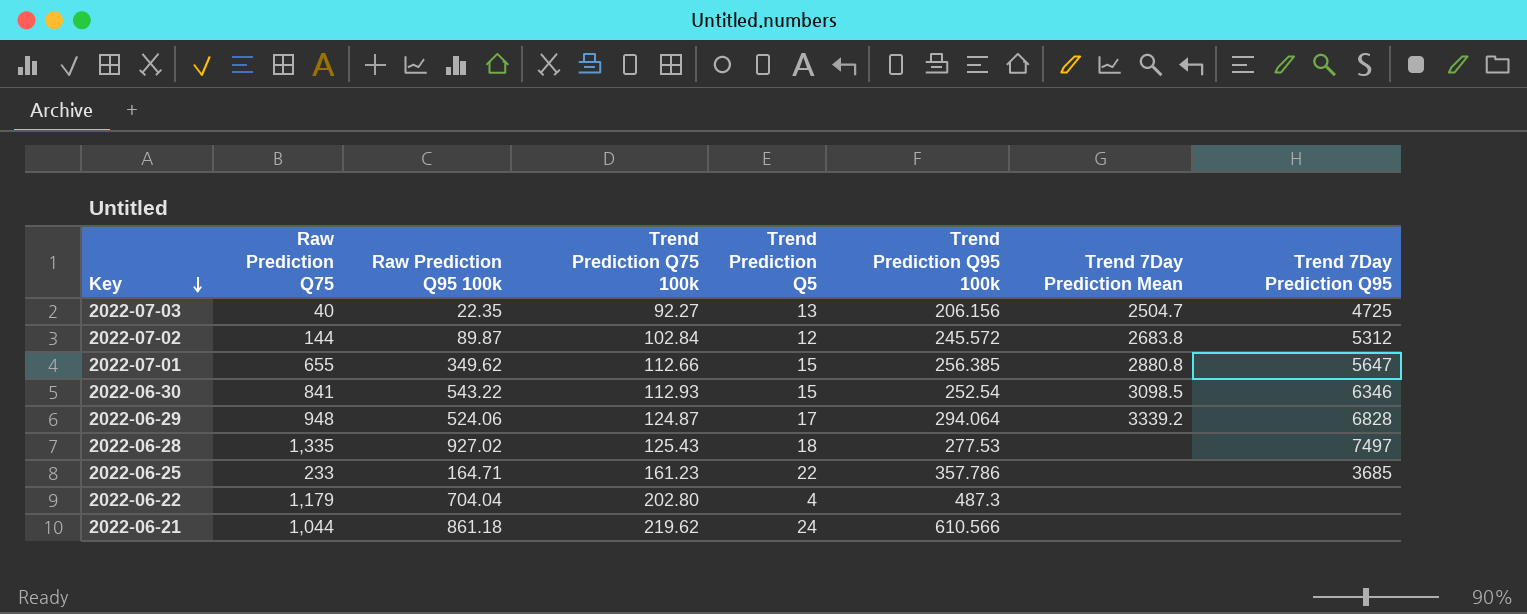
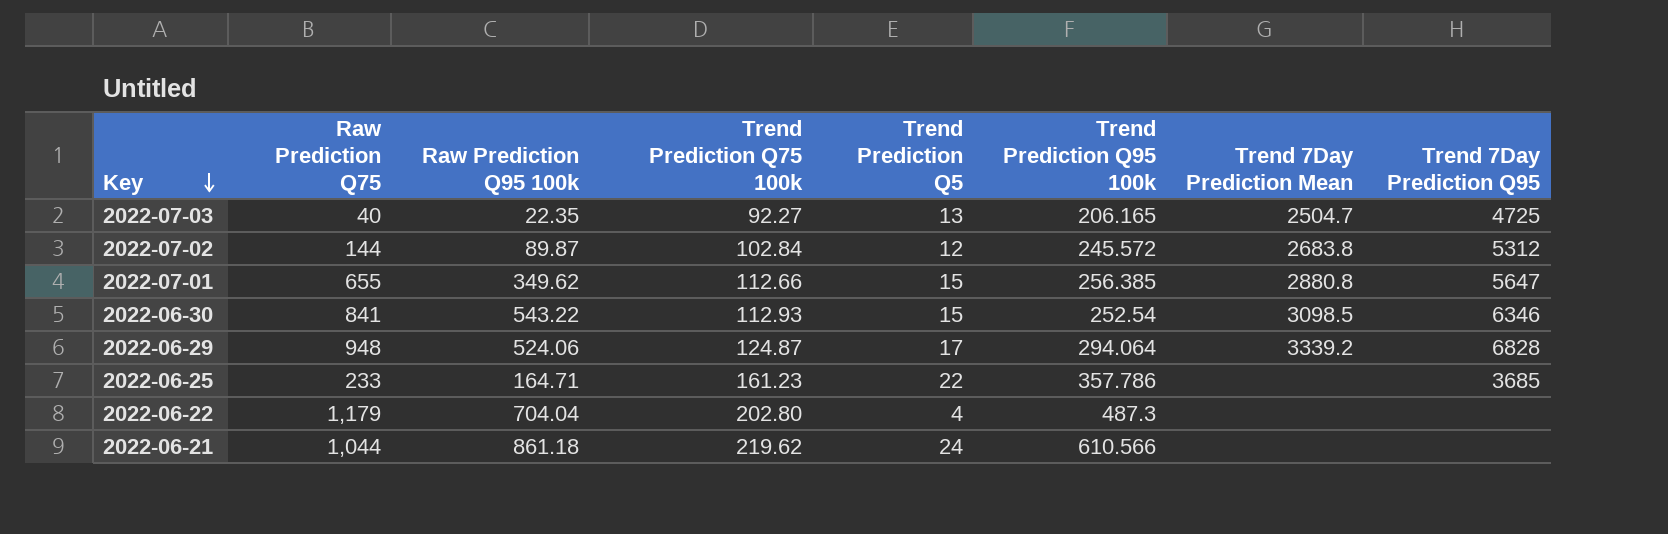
row 2022-06-28: 1,335 | 927.02 | 125.43 | 18 | 277.53 | none | 7497 -> none
2022-07-03 | Trend Prediction Q95 100k: 206.156 -> 206.165

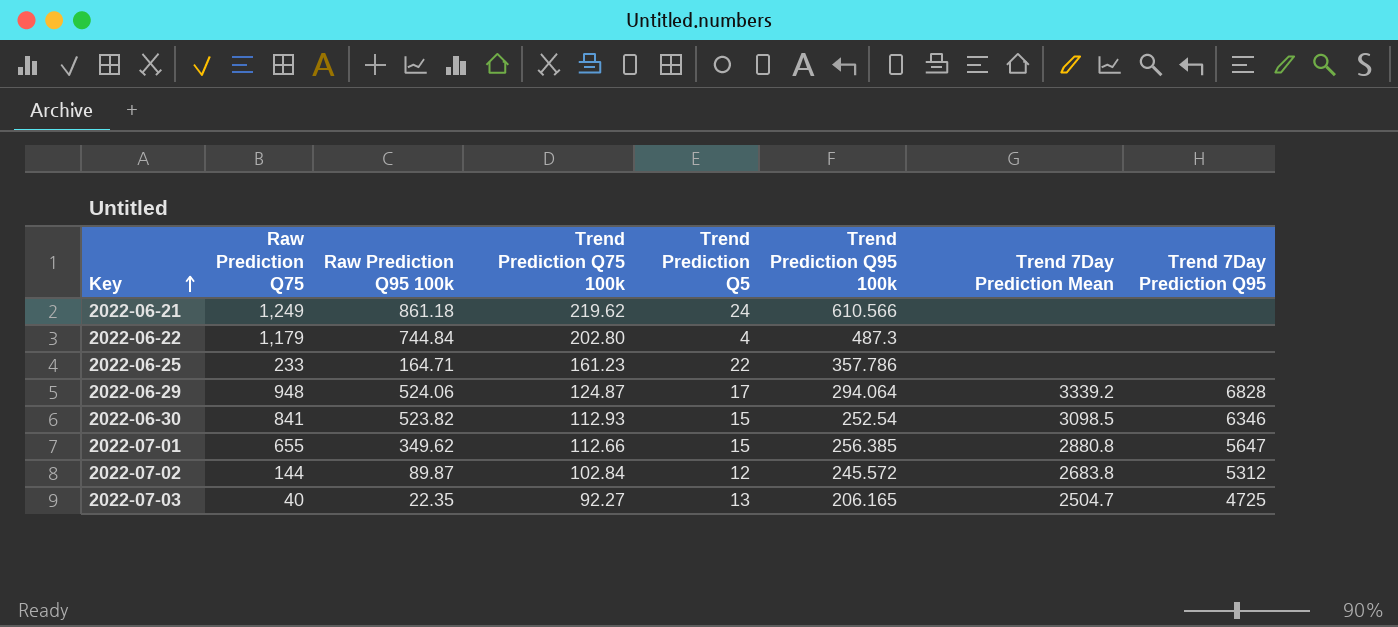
row order: Key descending -> Key ascending
2022-06-21 | Raw Prediction Q75: 1,044 -> 1,249
2022-06-22 | Raw Prediction Q95 100k: 704.04 -> 744.84
2022-06-25 | Trend 7Day Prediction Q95: 3685 -> none
2022-06-30 | Raw Prediction Q95 100k: 543.22 -> 523.82

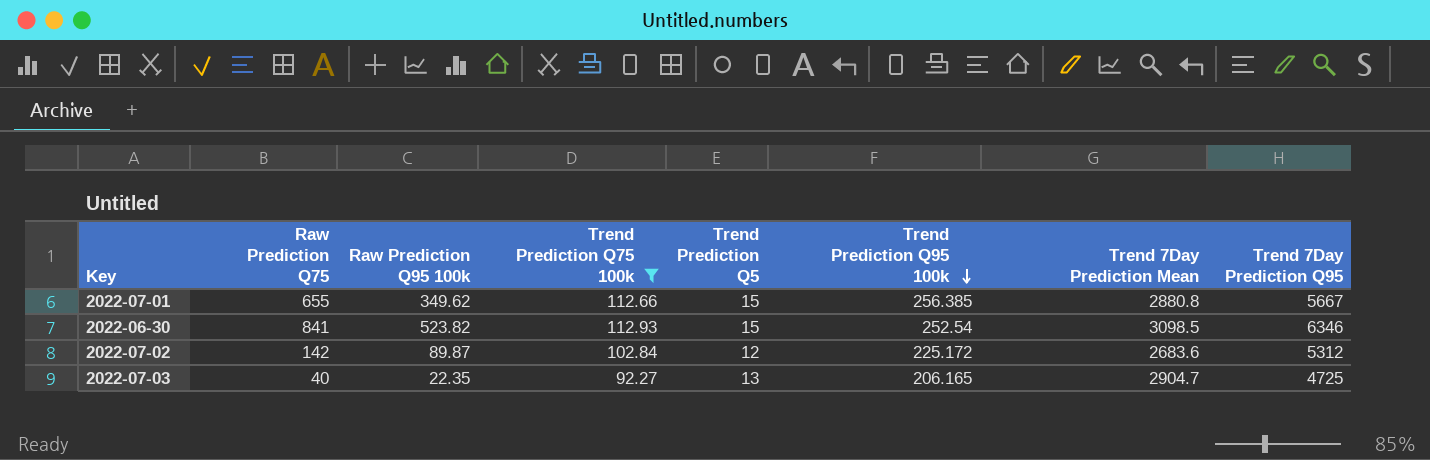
filter: none -> Trend Prediction Q75 100k <= 112.93
row order: Key ascending -> Trend Prediction Q95 100k descending
2022-07-01 | Trend 7Day Prediction Q95: 5647 -> 5667
2022-07-02 | Raw Prediction Q75: 144 -> 142
2022-07-02 | Trend Prediction Q95 100k: 245.572 -> 225.172
2022-07-02 | Trend 7Day Prediction Mean: 2683.8 -> 2683.6
2022-07-03 | Trend 7Day Prediction Mean: 2504.7 -> 2904.7

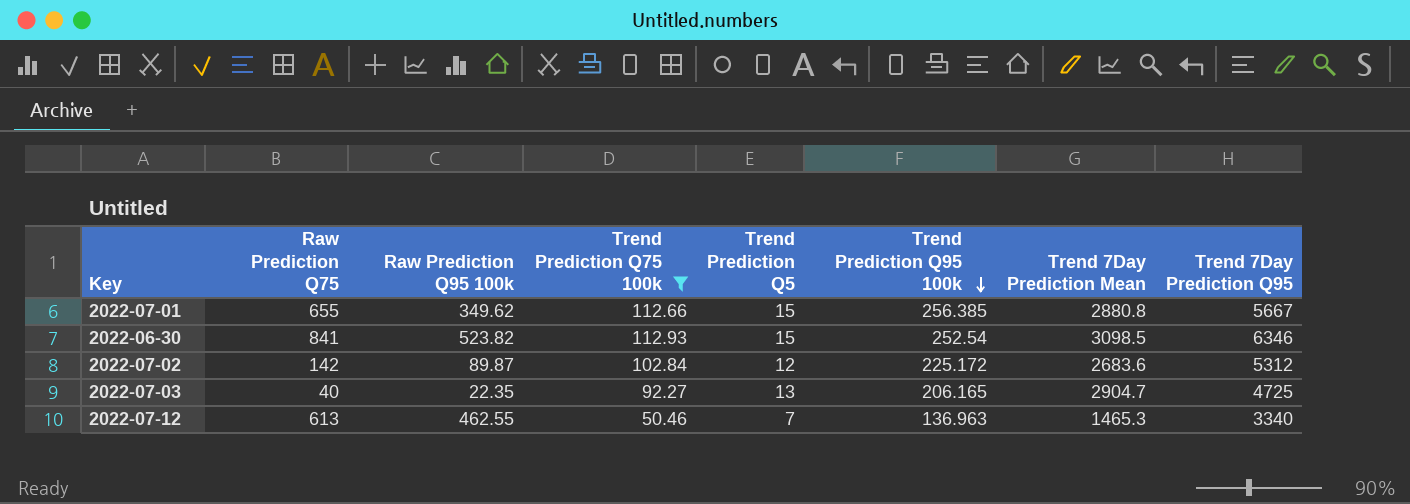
row 2022-07-12: none -> 613 | 462.55 | 50.46 | 7 | 136.963 | 1465.3 | 3340

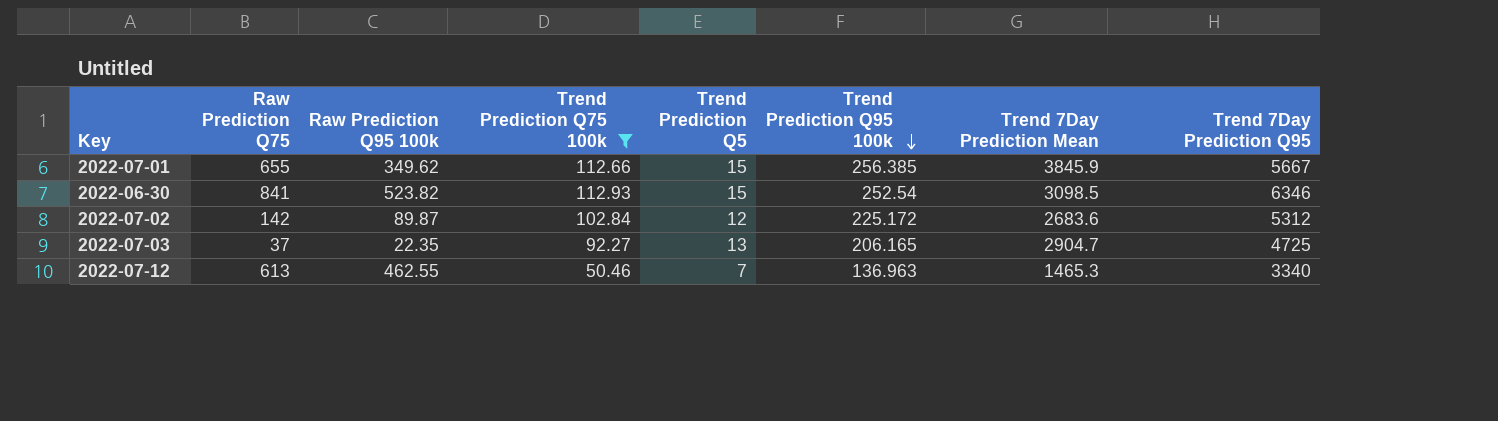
2022-07-01 | Trend 7Day Prediction Mean: 2880.8 -> 3845.9
2022-07-03 | Raw Prediction Q75: 40 -> 37

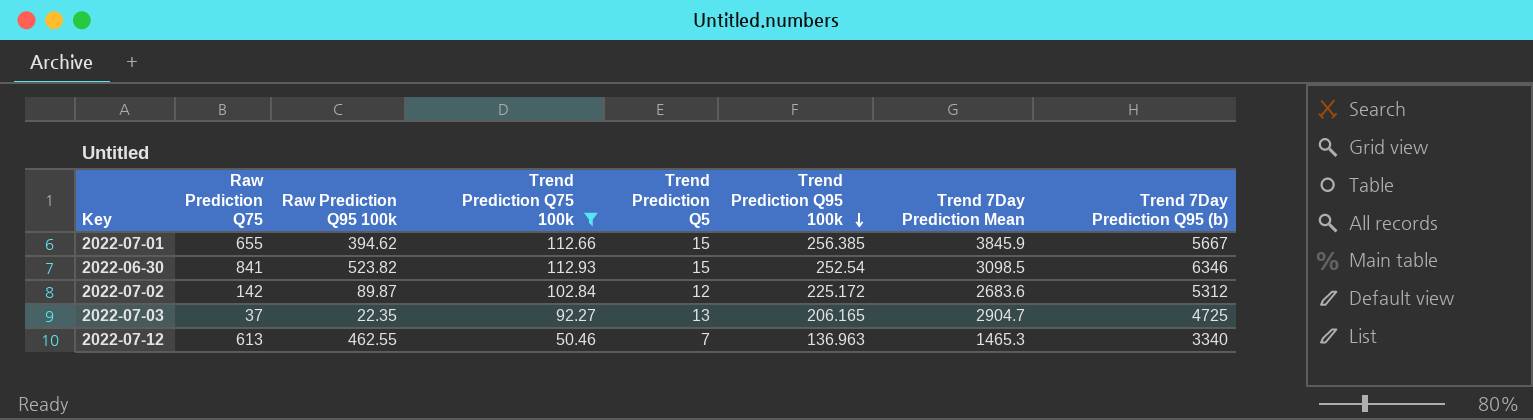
column name: Trend 7Day Prediction Q95 -> Trend 7Day Prediction Q95 (b)
2022-07-01 | Raw Prediction Q95 100k: 349.62 -> 394.62

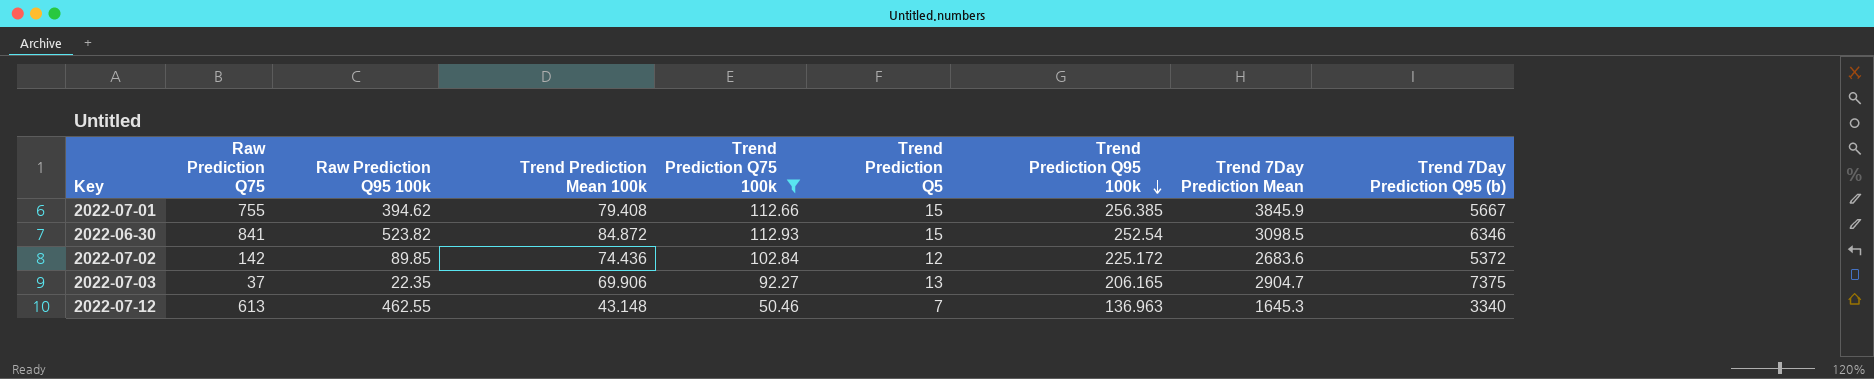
column Trend Prediction Mean 100k | position: none -> 4
2022-07-01 | Raw Prediction Q75: 655 -> 755
2022-07-02 | Raw Prediction Q95 100k: 89.87 -> 89.85
2022-07-02 | Trend 7Day Prediction Q95 (b): 5312 -> 5372
2022-07-03 | Trend 7Day Prediction Q95 (b): 4725 -> 7375
2022-07-12 | Trend 7Day Prediction Mean: 1465.3 -> 1645.3

